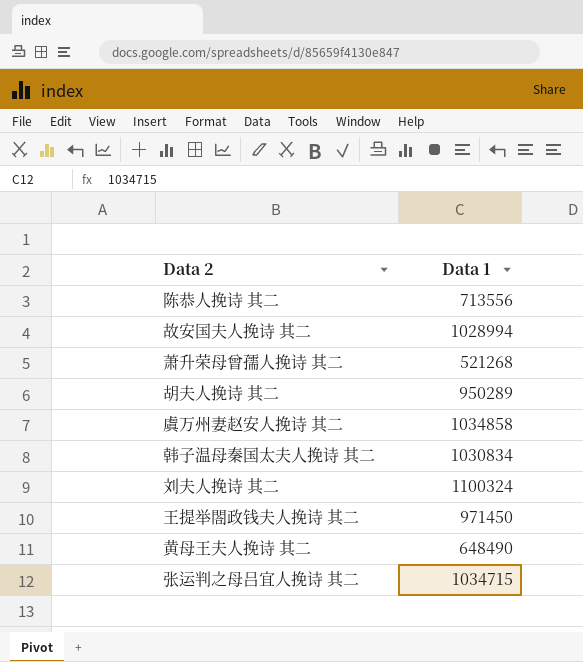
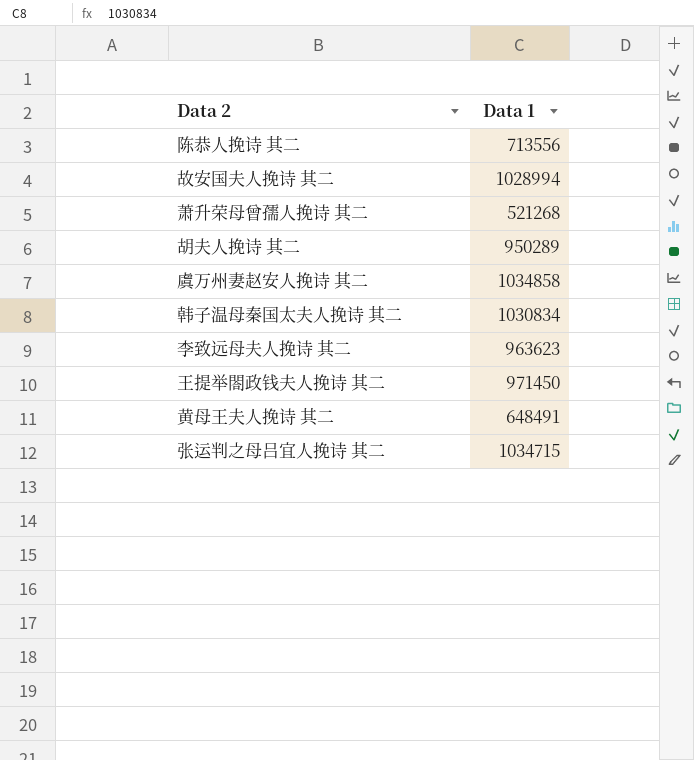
row 刘夫人挽诗 其二: 1100324 -> none
row 李致远母夫人挽诗 其二: none -> 963623
黄母王夫人挽诗 其二 | Data 1: 648490 -> 648491

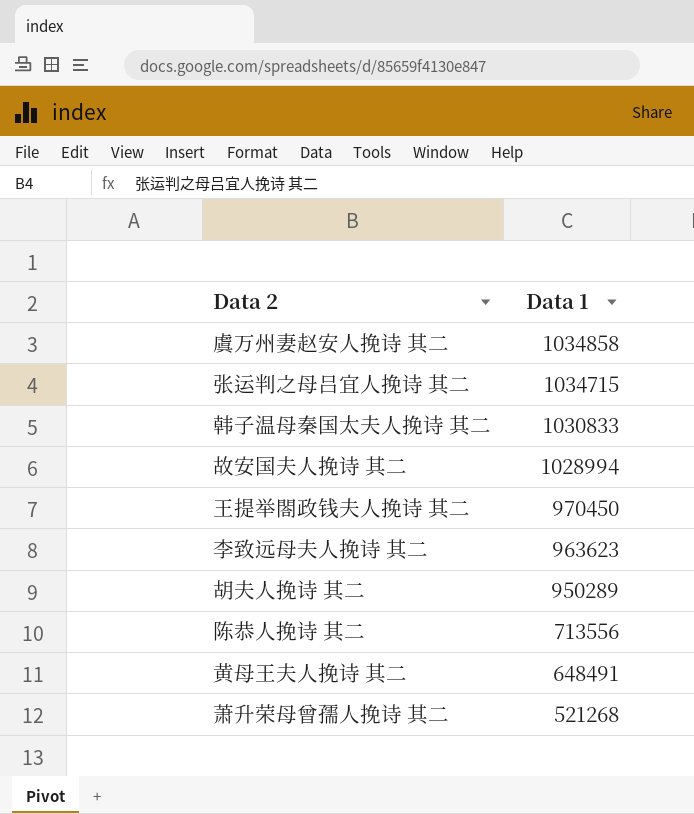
row order: none -> Data 1 descending
韩子温母秦国太夫人挽诗 其二 | Data 1: 1030834 -> 1030833
王提举閤政钱夫人挽诗 其二 | Data 1: 971450 -> 970450

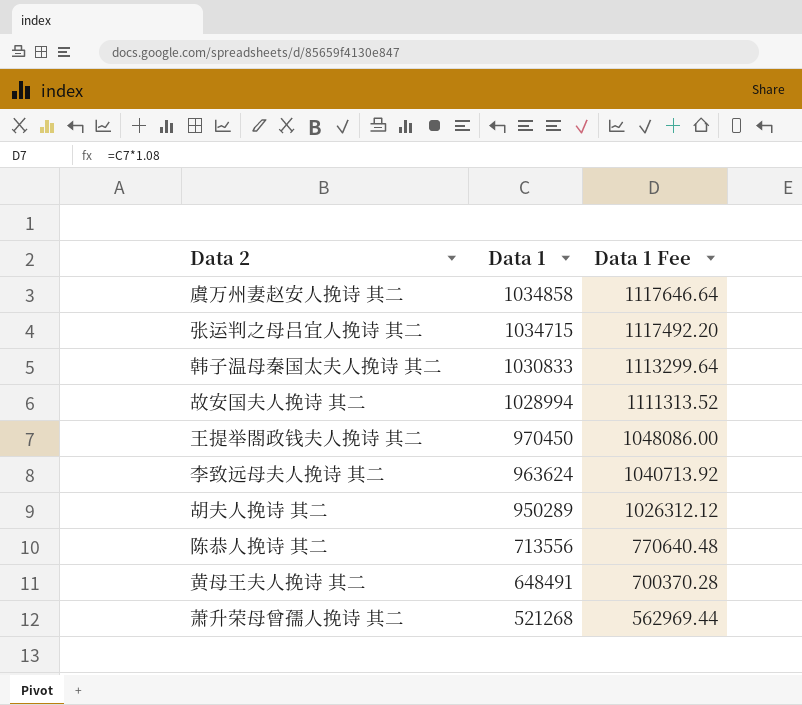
column Data 1 Fee | formula: none -> [Data 1] * 1.08
李致远母夫人挽诗 其二 | Data 1: 963623 -> 963624

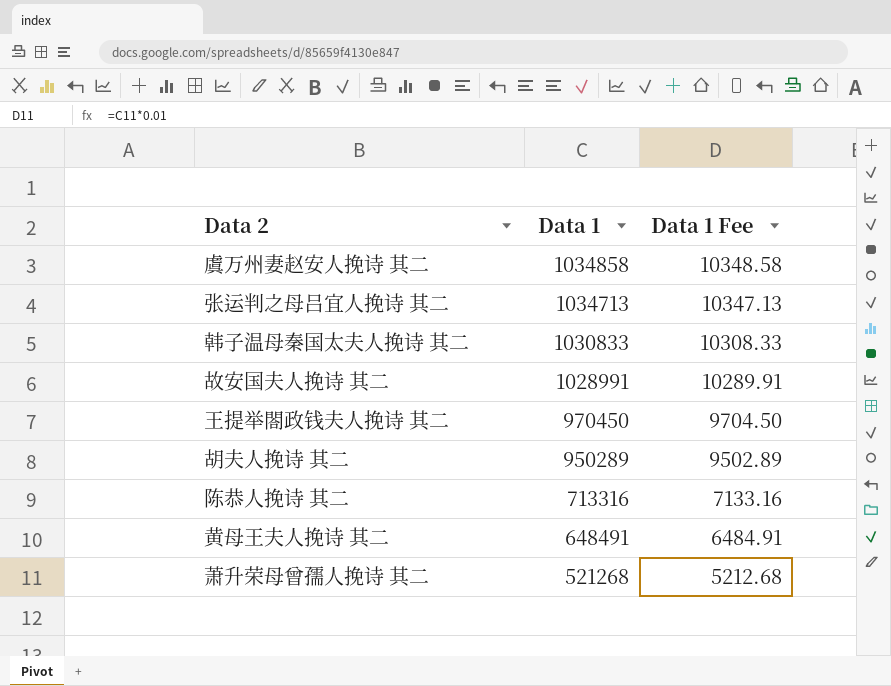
column Data 1 Fee | formula: [Data 1] * 1.08 -> [Data 1] * 0.01
row 李致远母夫人挽诗 其二: 963624 | 1040713.92 -> none
张运判之母吕宜人挽诗 其二 | Data 1: 1034715 -> 1034713
故安国夫人挽诗 其二 | Data 1: 1028994 -> 1028991
陈恭人挽诗 其二 | Data 1: 713556 -> 713316

